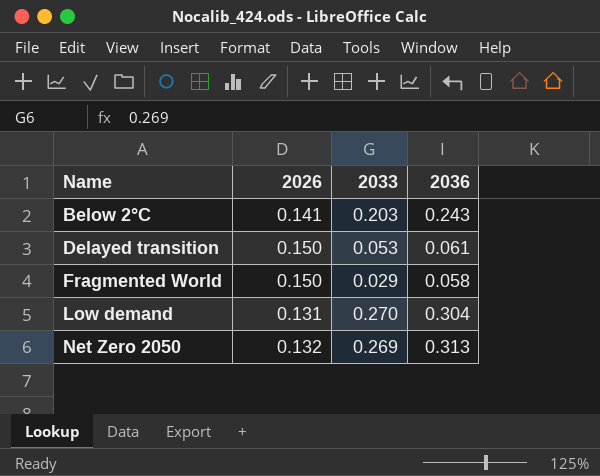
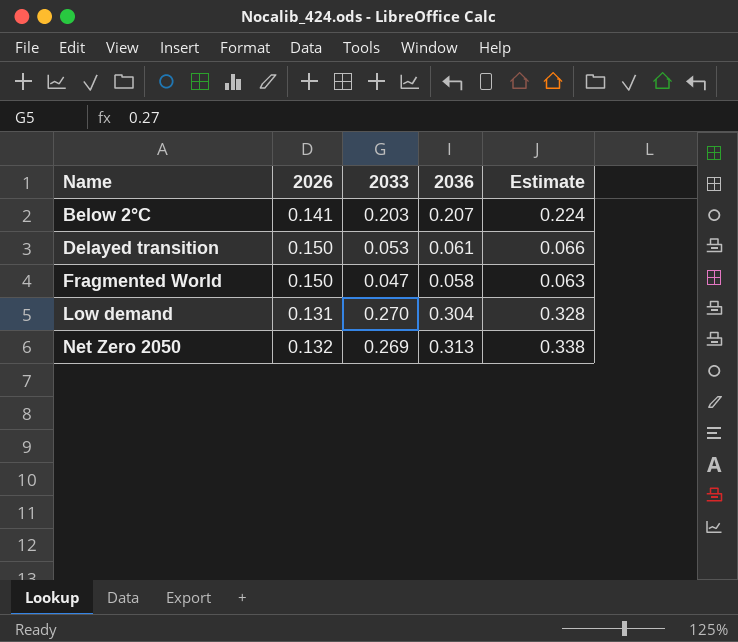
column Estimate | formula: none -> [2036] * 1.08
Below 2°C | 2036: 0.243 -> 0.207
Fragmented World | 2033: 0.029 -> 0.047

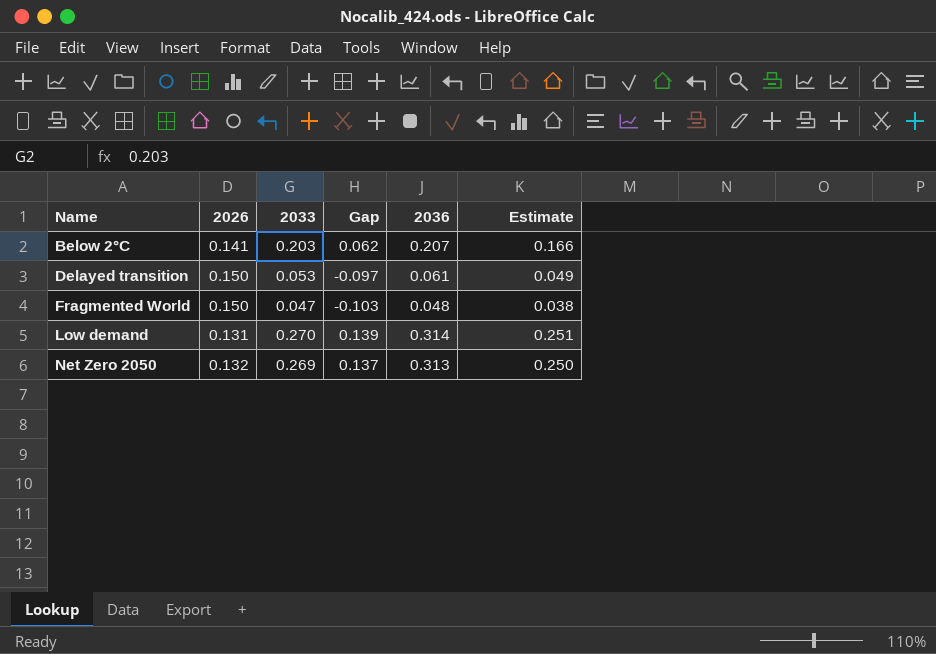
column Gap | formula: none -> [2033] - [2026]
column Estimate | formula: [2036] * 1.08 -> [2036] * 0.8
Fragmented World | 2036: 0.058 -> 0.048
Low demand | 2036: 0.304 -> 0.314

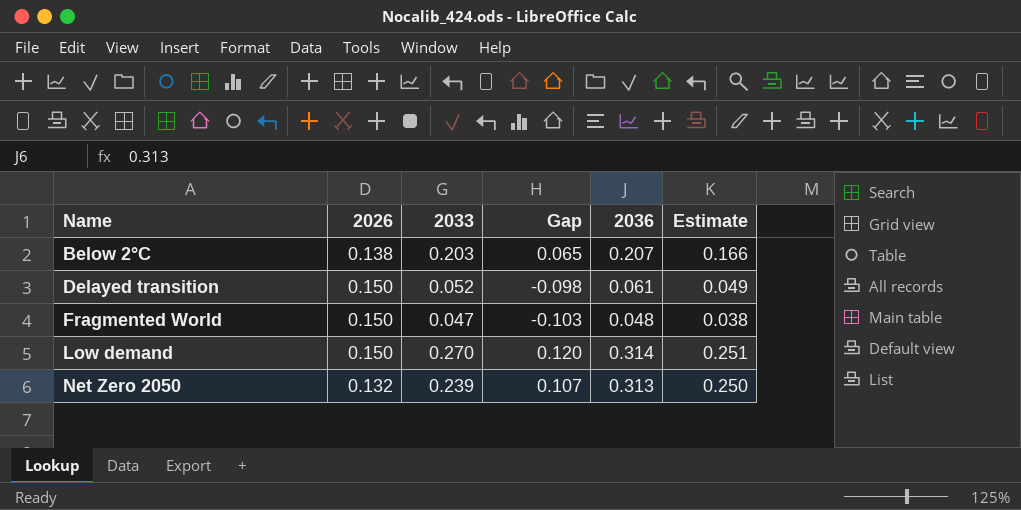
Below 2°C | 2026: 0.141 -> 0.138
Below 2°C | Gap: 0.062 -> 0.065
Delayed transition | 2033: 0.053 -> 0.052
Delayed transition | Gap: -0.097 -> -0.098
Low demand | 2026: 0.131 -> 0.150
Low demand | Gap: 0.139 -> 0.120
Net Zero 2050 | 2033: 0.269 -> 0.239
Net Zero 2050 | Gap: 0.137 -> 0.107

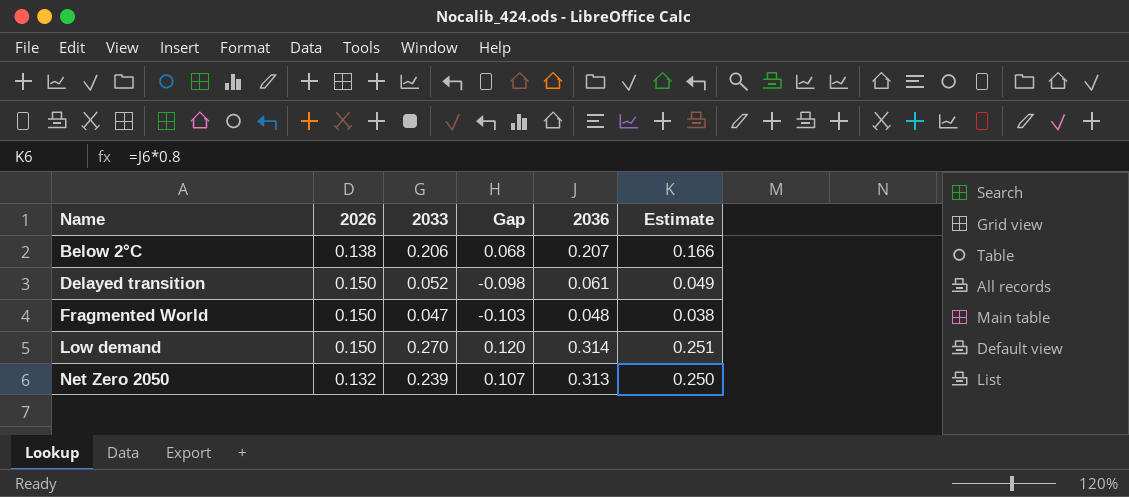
Below 2°C | 2033: 0.203 -> 0.206
Below 2°C | Gap: 0.065 -> 0.068

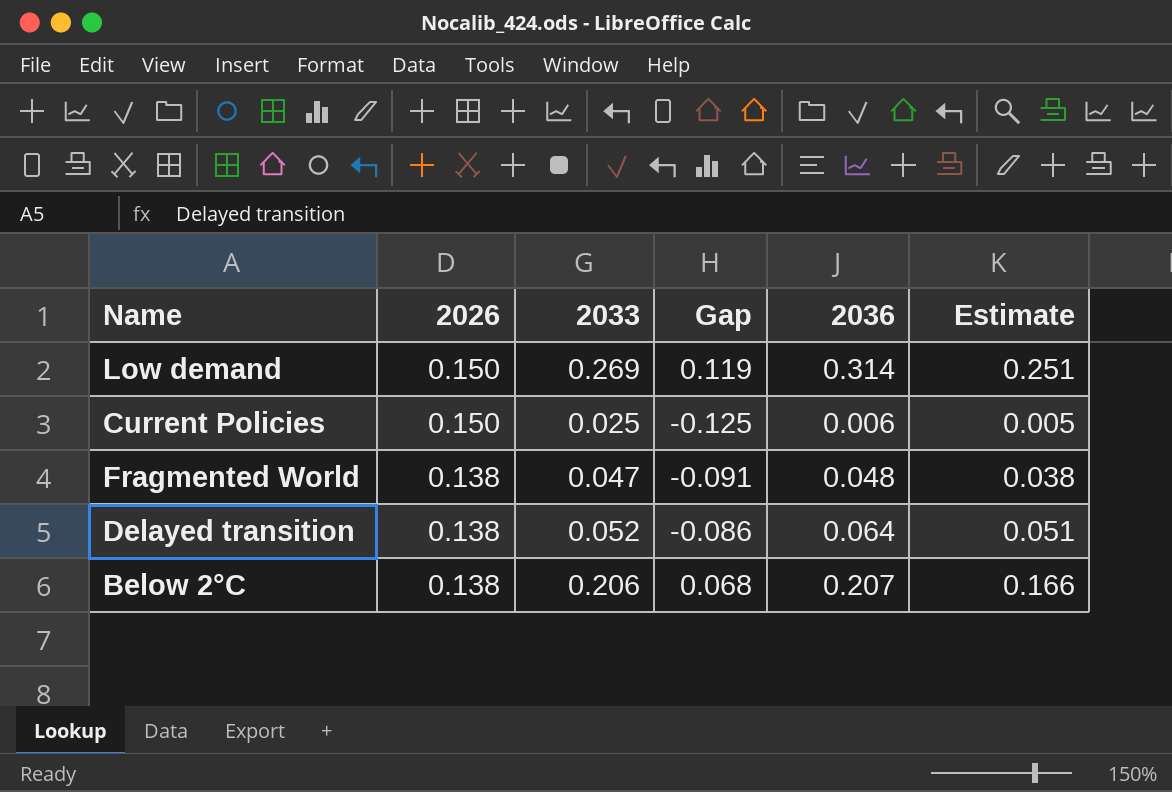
row order: Name ascending -> 2026 descending
row Net Zero 2050: 0.132 | 0.239 | 0.107 | 0.313 | 0.250 -> none
Low demand | 2033: 0.270 -> 0.269
Low demand | Gap: 0.120 -> 0.119
row Current Policies: none -> 0.150 | 0.025 | -0.125 | 0.006 | 0.005
Fragmented World | 2026: 0.150 -> 0.138
Fragmented World | Gap: -0.103 -> -0.091
Delayed transition | 2026: 0.150 -> 0.138
Delayed transition | Gap: -0.098 -> -0.086
Delayed transition | 2036: 0.061 -> 0.064
Delayed transition | Estimate: 0.049 -> 0.051

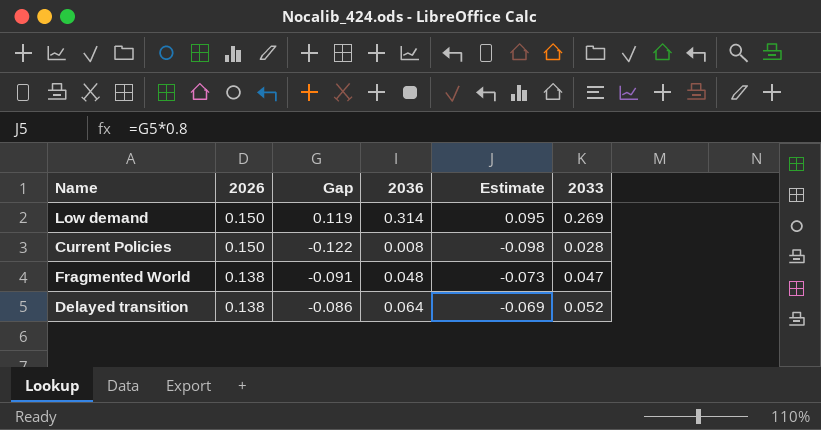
column Estimate | formula: [2036] * 0.8 -> [Gap] * 0.8
column 2033 | position: 3 -> 6
row Below 2°C: 0.138 | 0.206 | 0.068 | 0.207 | 0.166 -> none
Current Policies | Gap: -0.125 -> -0.122
Current Policies | 2036: 0.006 -> 0.008
Current Policies | 2033: 0.025 -> 0.028

